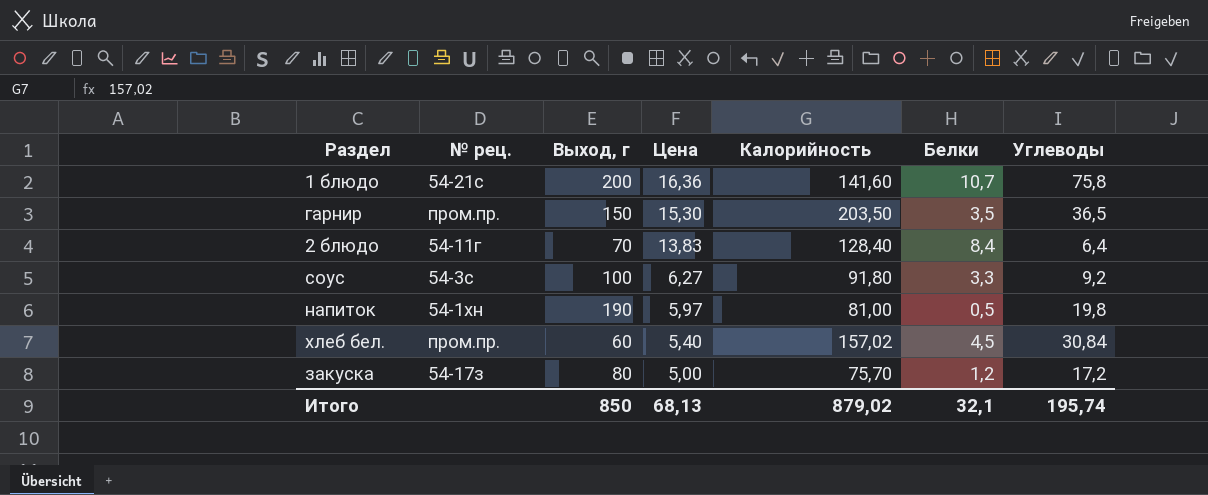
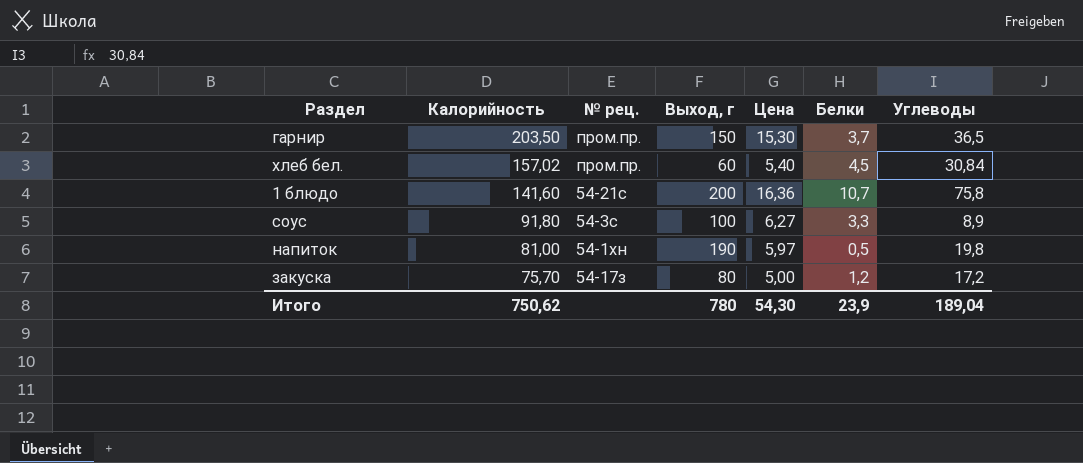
row order: Цена descending -> Калорийность descending
column Калорийность | position: 5 -> 2
row 2 блюдо: 54-11г | 70 | 13,83 | 128,40 | 8,4 | 6,4 -> none
гарнир | Белки: 3,5 -> 3,7
соус | Углеводы: 9,2 -> 8,9
Итого | Калорийность: 879,02 -> 750,62
Итого | Выход, г: 850 -> 780
Итого | Цена: 68,13 -> 54,30
Итого | Белки: 32,1 -> 23,9
Итого | Углеводы: 195,74 -> 189,04

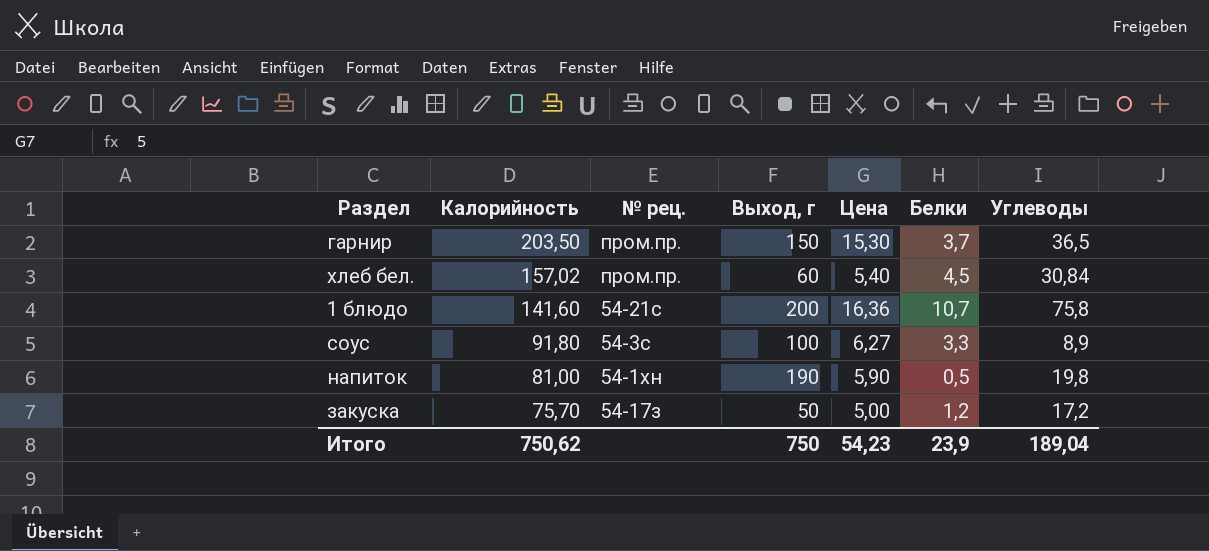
напиток | Цена: 5,97 -> 5,90
закуска | Выход, г: 80 -> 50
Итого | Выход, г: 780 -> 750
Итого | Цена: 54,30 -> 54,23

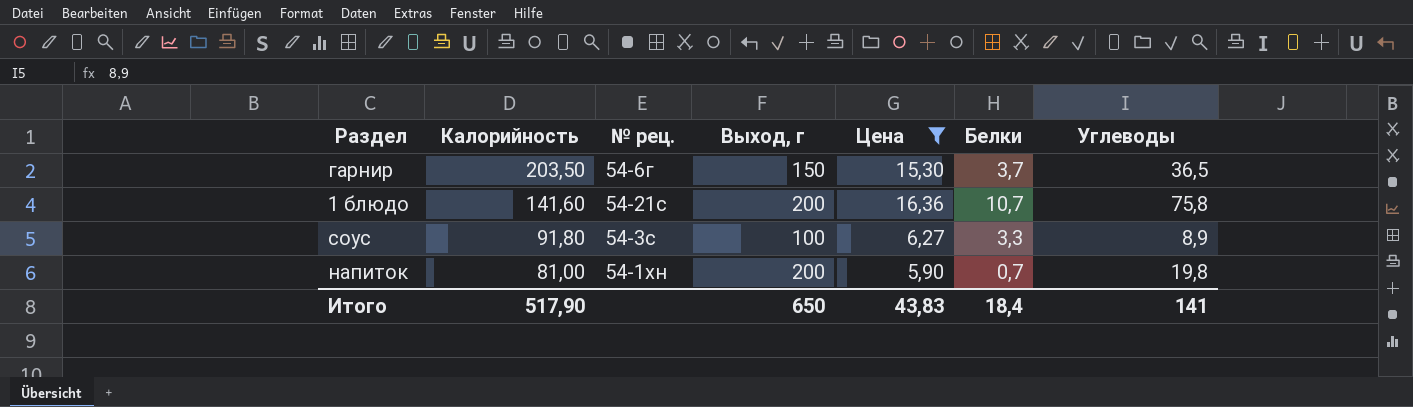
filter: none -> Цена >= 5,90
гарнир | № рец.: пром.пр. -> 54-6г
напиток | Выход, г: 190 -> 200
напиток | Белки: 0,5 -> 0,7
Итого | Калорийность: 750,62 -> 517,90
Итого | Выход, г: 750 -> 650
Итого | Цена: 54,23 -> 43,83
Итого | Белки: 23,9 -> 18,4
Итого | Углеводы: 189,04 -> 141

